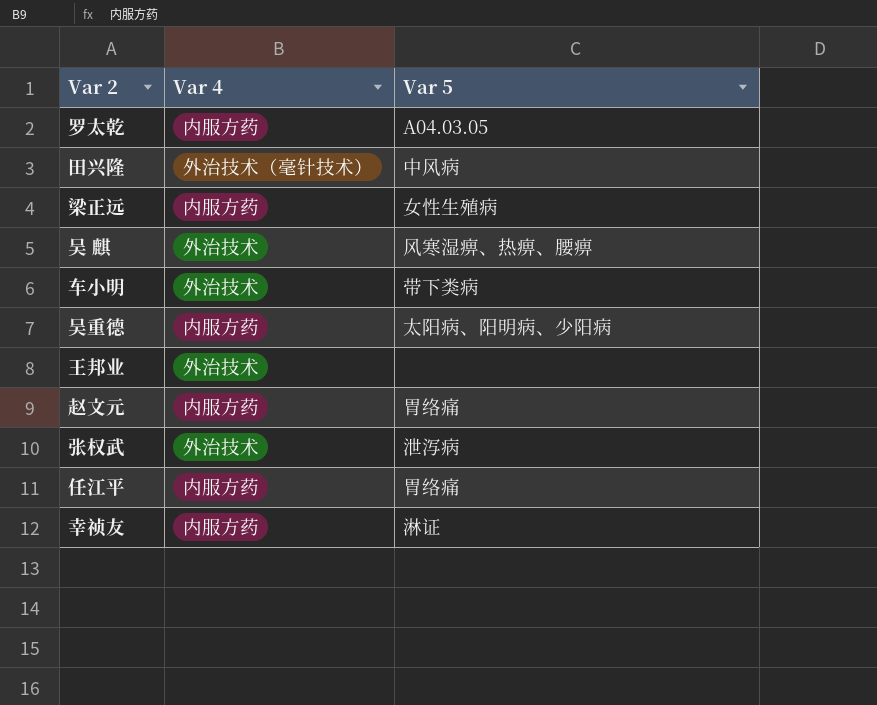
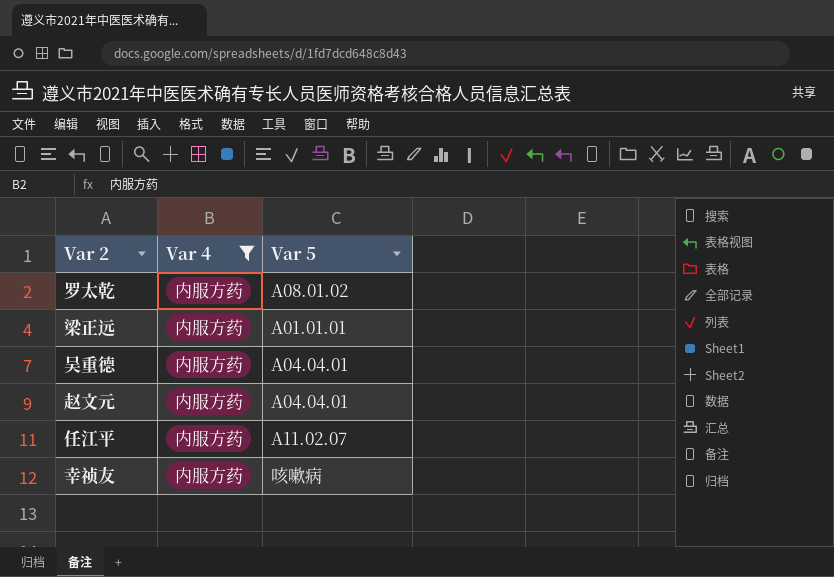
filter: none -> Var 4 = 内服方药
罗太乾 | Var 5: A04.03.05 -> A08.01.02
梁正远 | Var 5: 女性生殖病 -> A01.01.01
吴重德 | Var 5: 太阳病、阳明病、少阳病 -> A04.04.01
赵文元 | Var 5: 胃络痛 -> A04.04.01
任江平 | Var 5: 胃络痛 -> A11.02.07
幸祯友 | Var 5: 淋证 -> 咳嗽病

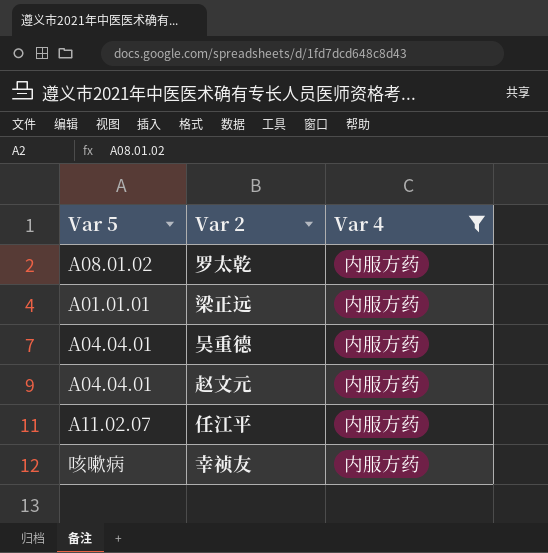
column Var 5 | position: 3 -> 1

